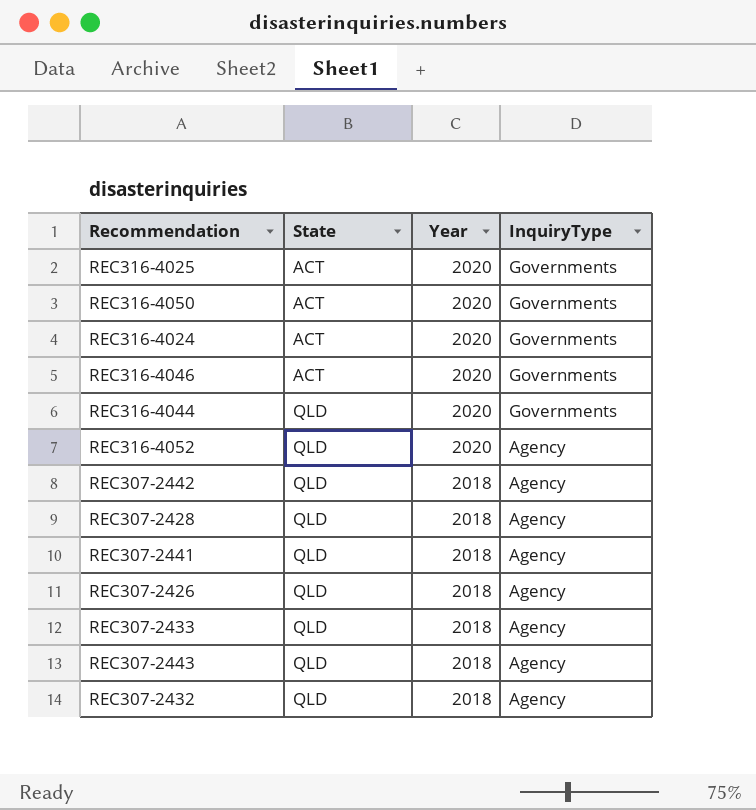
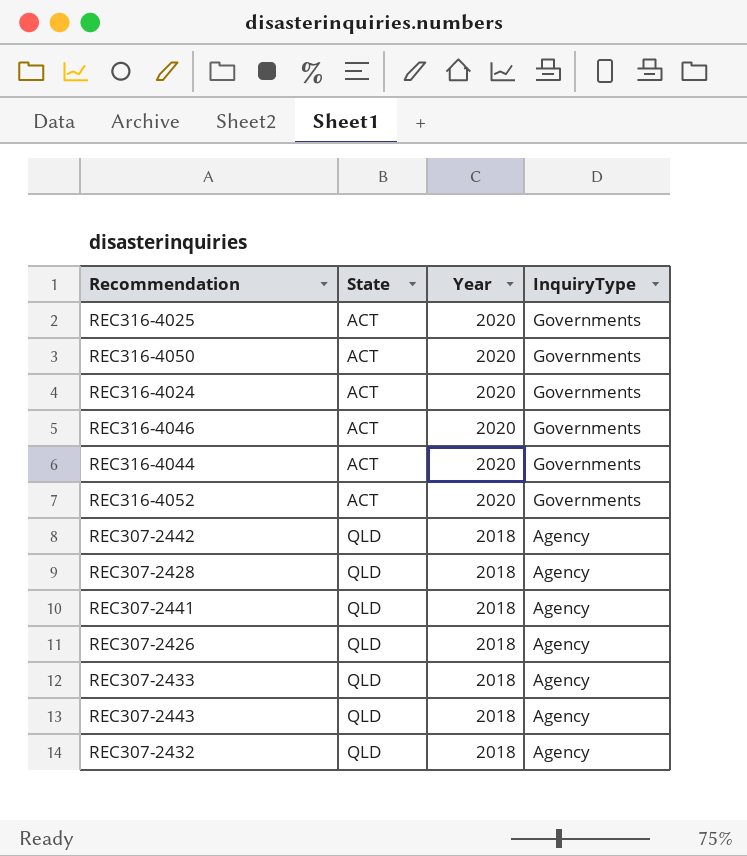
REC316-4044 | State: QLD -> ACT
REC316-4052 | State: QLD -> ACT
REC316-4052 | InquiryType: Agency -> Governments

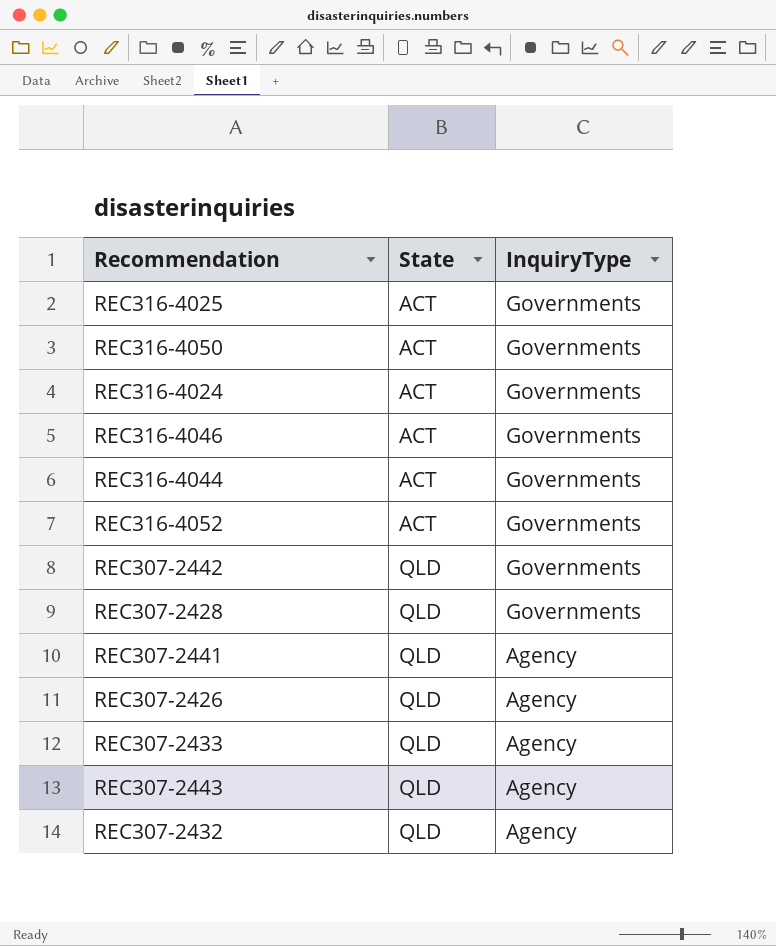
column Year | position: 3 -> none
REC307-2442 | InquiryType: Agency -> Governments
REC307-2428 | InquiryType: Agency -> Governments

